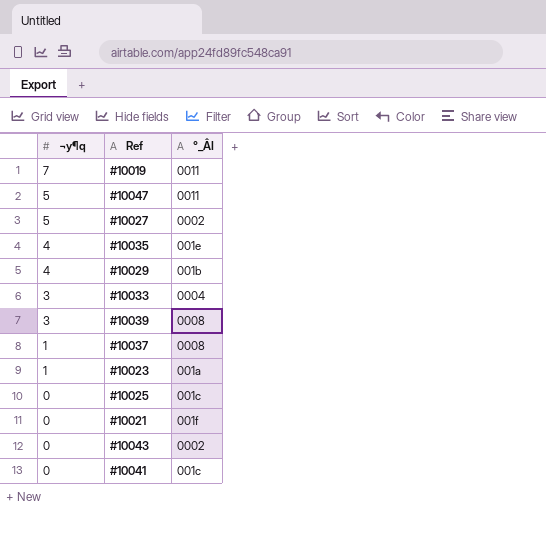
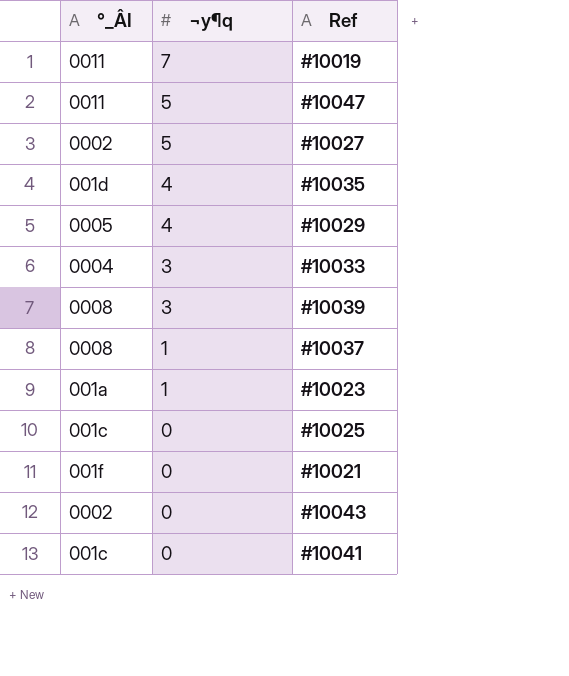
column °_ÂI | position: 3 -> 1
#10035 | °_ÂI: 001e -> 001d
#10029 | °_ÂI: 001b -> 0005

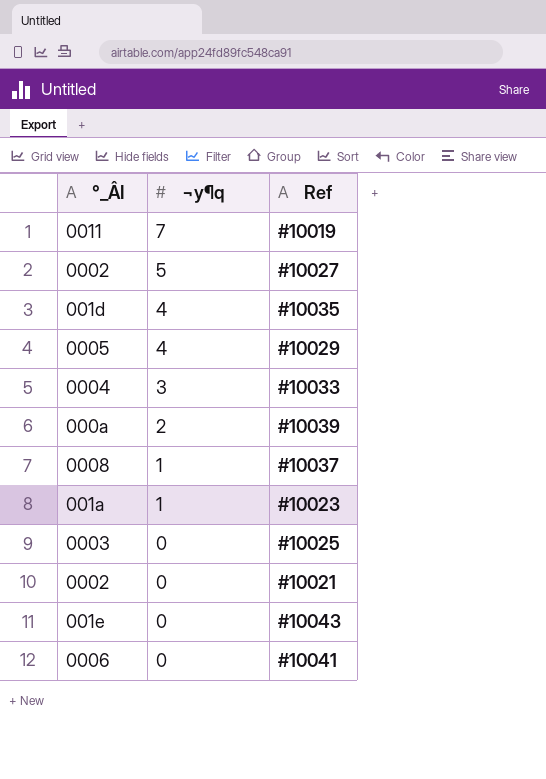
row #10047: 0011 | 5 -> none
#10039 | °_ÂI: 0008 -> 000a
#10039 | ¬y¶q: 3 -> 2
#10025 | °_ÂI: 001c -> 0003
#10021 | °_ÂI: 001f -> 0002
#10043 | °_ÂI: 0002 -> 001e
#10041 | °_ÂI: 001c -> 0006

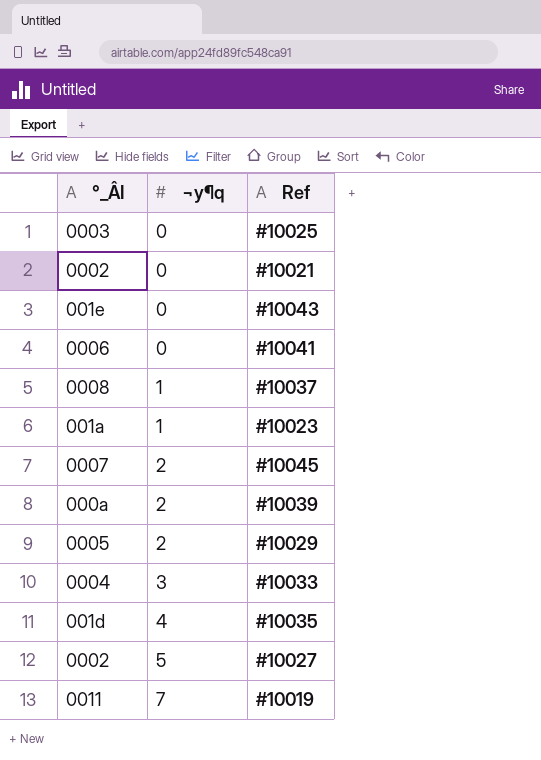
row order: ¬y¶q descending -> ¬y¶q ascending
row #10045: none -> 0007 | 2
#10029 | ¬y¶q: 4 -> 2

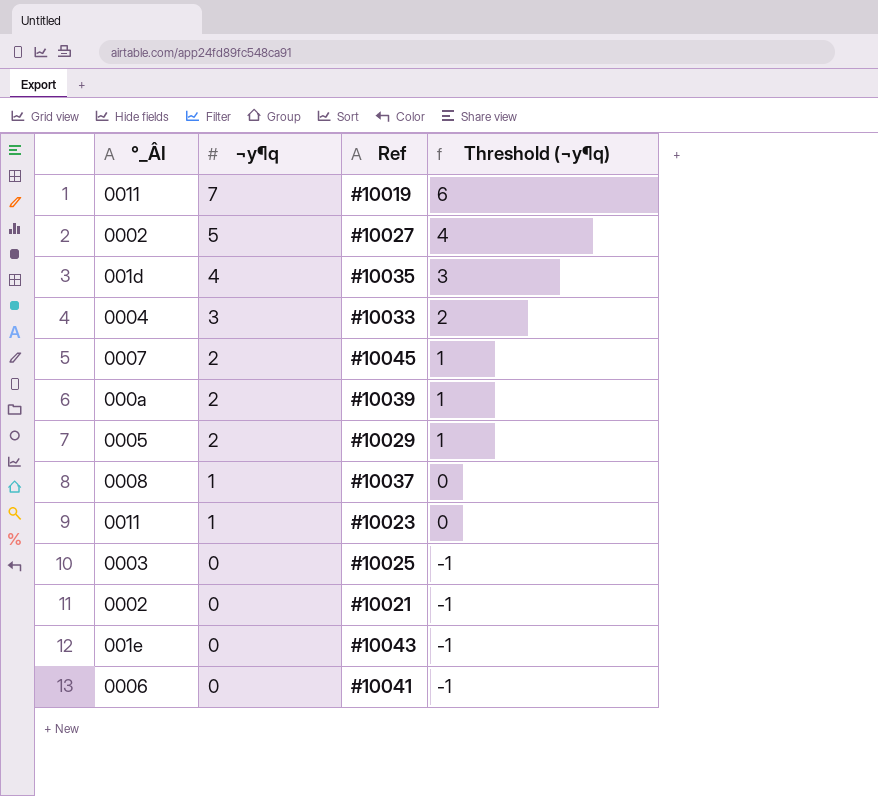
row order: ¬y¶q ascending -> ¬y¶q descending
column Threshold (¬y¶q) | formula: none -> [¬y¶q] - 1
#10023 | °_ÂI: 001a -> 0011

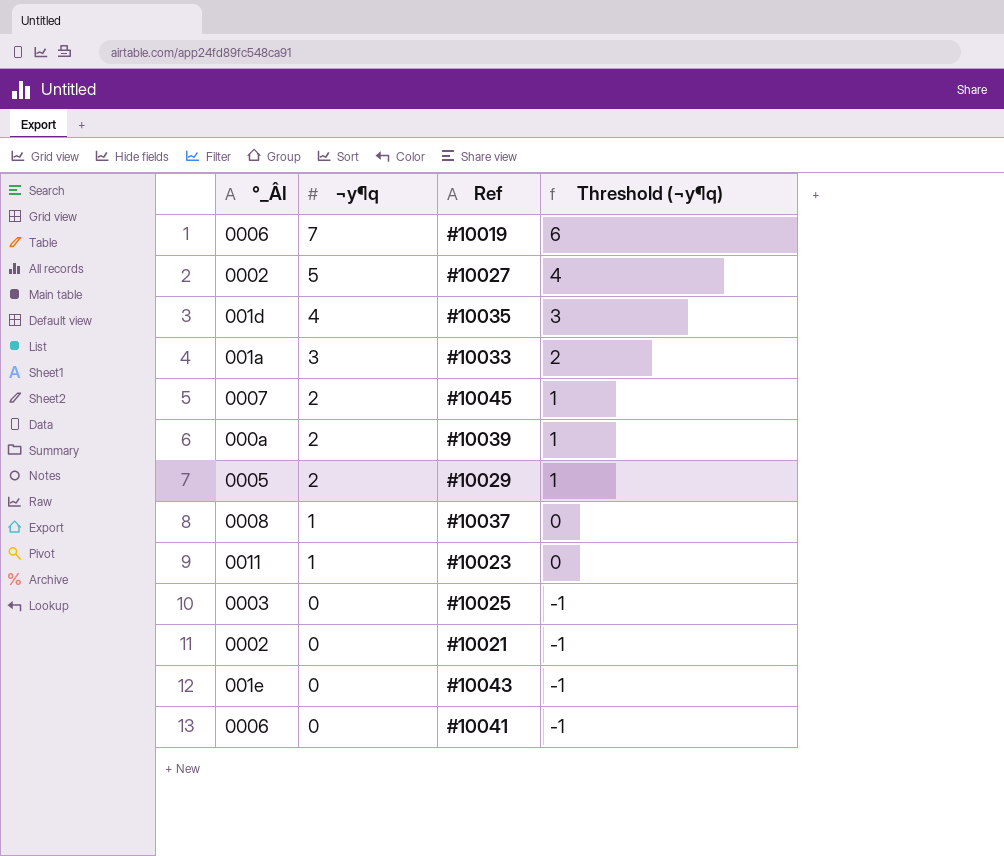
#10019 | °_ÂI: 0011 -> 0006
#10033 | °_ÂI: 0004 -> 001a

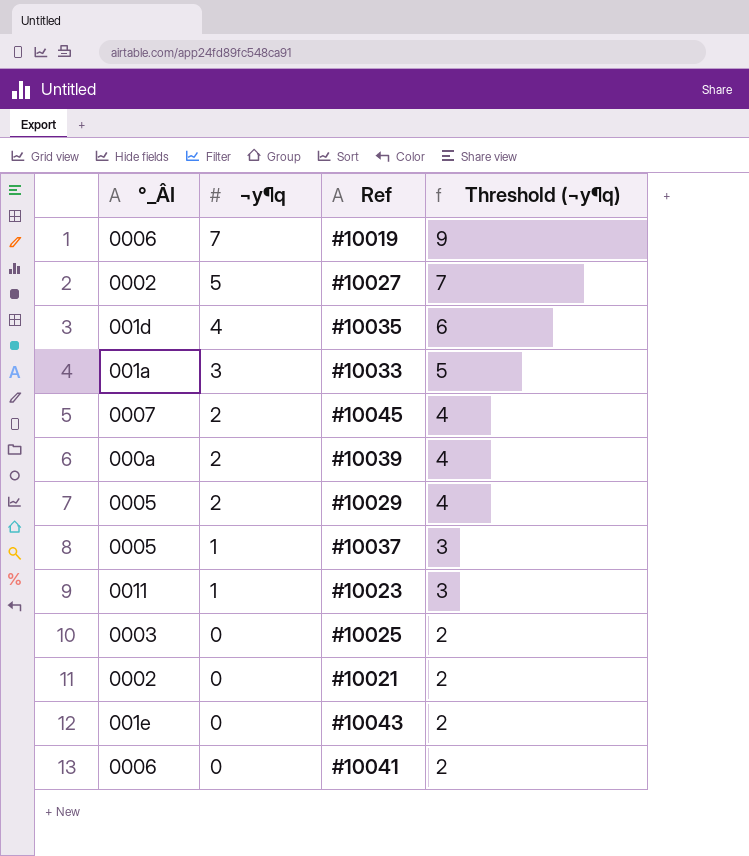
column Threshold (¬y¶q) | formula: [¬y¶q] - 1 -> [¬y¶q] + 2
#10037 | °_ÂI: 0008 -> 0005

